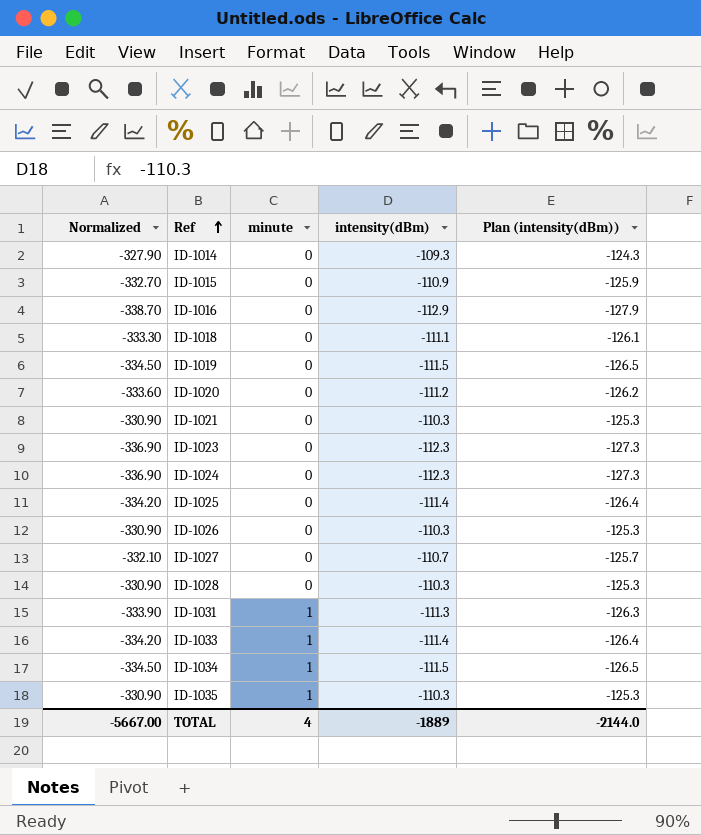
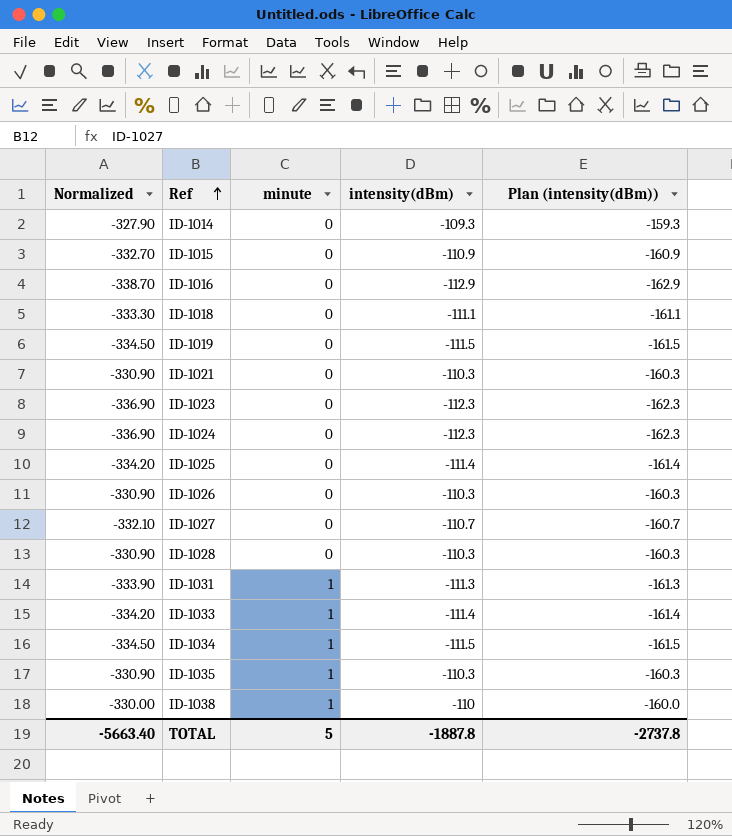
column Plan (intensity(dBm)) | formula: [intensity(dBm)] - 15 -> [intensity(dBm)] - 50
row ID-1020: -333.60 | 0 | -111.2 | -126.2 -> none
row ID-1038: none -> -330.00 | 1 | -110 | -160.0
TOTAL | Normalized: -5667.00 -> -5663.40
TOTAL | minute: 4 -> 5
TOTAL | intensity(dBm): -1889 -> -1887.8
TOTAL | Plan (intensity(dBm)): -2144.0 -> -2737.8

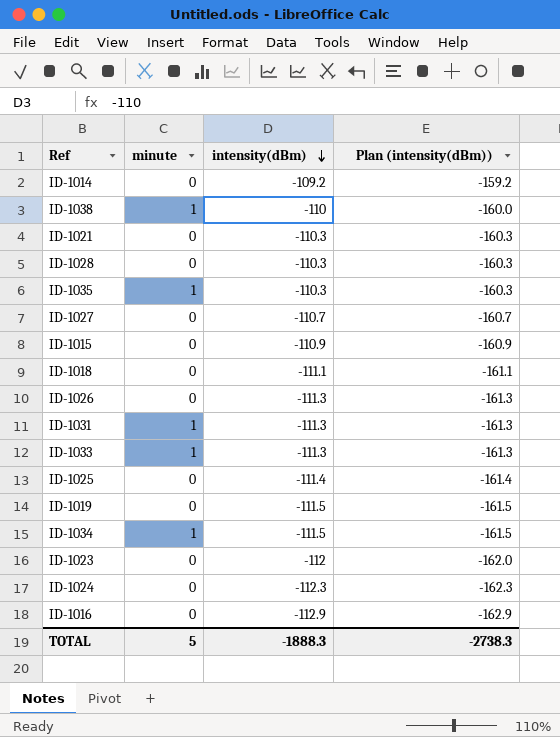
row order: Ref ascending -> intensity(dBm) descending
column Normalized | formula: [intensity(dBm)] * 3 -> none
ID-1014 | intensity(dBm): -109.3 -> -109.2
ID-1014 | Plan (intensity(dBm)): -159.3 -> -159.2
ID-1026 | intensity(dBm): -110.3 -> -111.3
ID-1026 | Plan (intensity(dBm)): -160.3 -> -161.3
ID-1033 | intensity(dBm): -111.4 -> -111.3
ID-1033 | Plan (intensity(dBm)): -161.4 -> -161.3
ID-1023 | intensity(dBm): -112.3 -> -112
ID-1023 | Plan (intensity(dBm)): -162.3 -> -162.0
TOTAL | intensity(dBm): -1887.8 -> -1888.3
TOTAL | Plan (intensity(dBm)): -2737.8 -> -2738.3

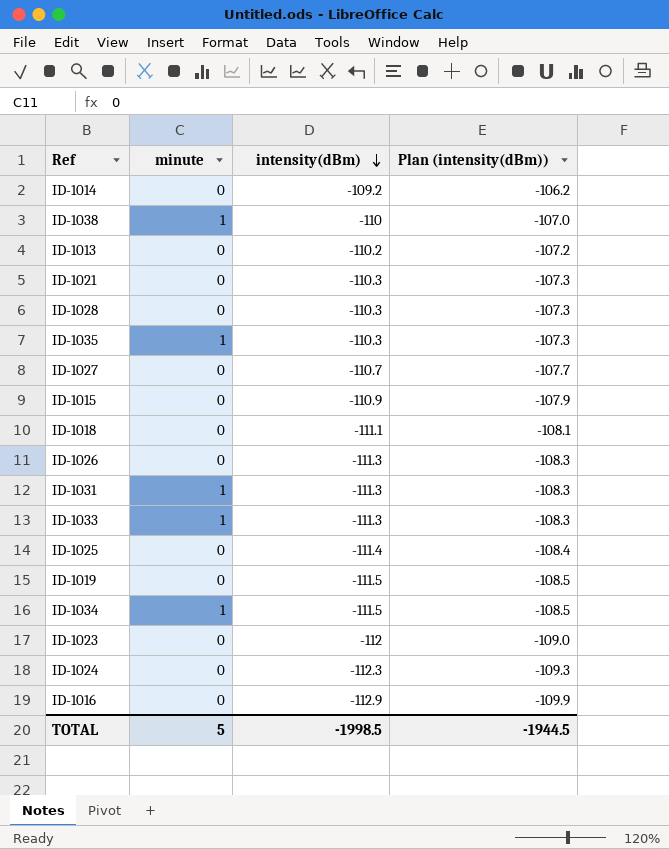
column Plan (intensity(dBm)) | formula: [intensity(dBm)] - 50 -> [intensity(dBm)] + 3
row ID-1013: none -> 0 | -110.2 | -107.2
TOTAL | intensity(dBm): -1888.3 -> -1998.5
TOTAL | Plan (intensity(dBm)): -2738.3 -> -1944.5

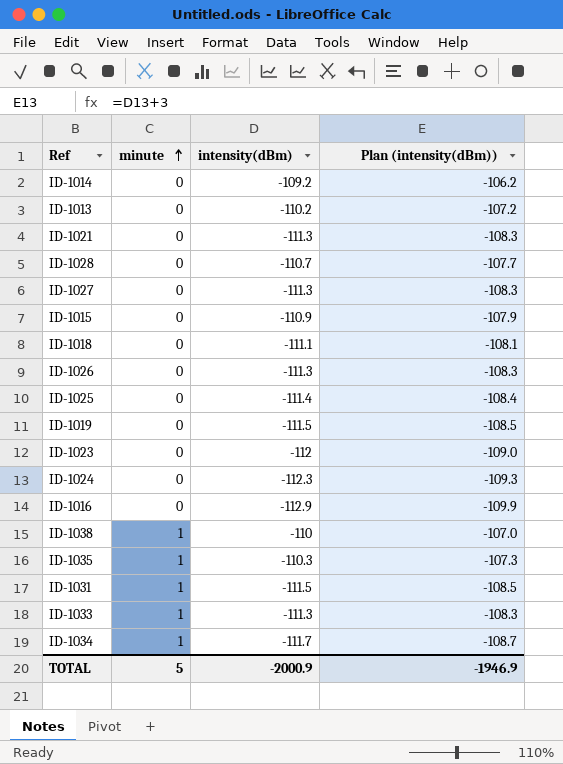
row order: intensity(dBm) descending -> minute ascending
ID-1021 | intensity(dBm): -110.3 -> -111.3
ID-1021 | Plan (intensity(dBm)): -107.3 -> -108.3
ID-1028 | intensity(dBm): -110.3 -> -110.7
ID-1028 | Plan (intensity(dBm)): -107.3 -> -107.7
ID-1027 | intensity(dBm): -110.7 -> -111.3
ID-1027 | Plan (intensity(dBm)): -107.7 -> -108.3
ID-1031 | intensity(dBm): -111.3 -> -111.5
ID-1031 | Plan (intensity(dBm)): -108.3 -> -108.5
ID-1034 | intensity(dBm): -111.5 -> -111.7
ID-1034 | Plan (intensity(dBm)): -108.5 -> -108.7
TOTAL | intensity(dBm): -1998.5 -> -2000.9
TOTAL | Plan (intensity(dBm)): -1944.5 -> -1946.9

